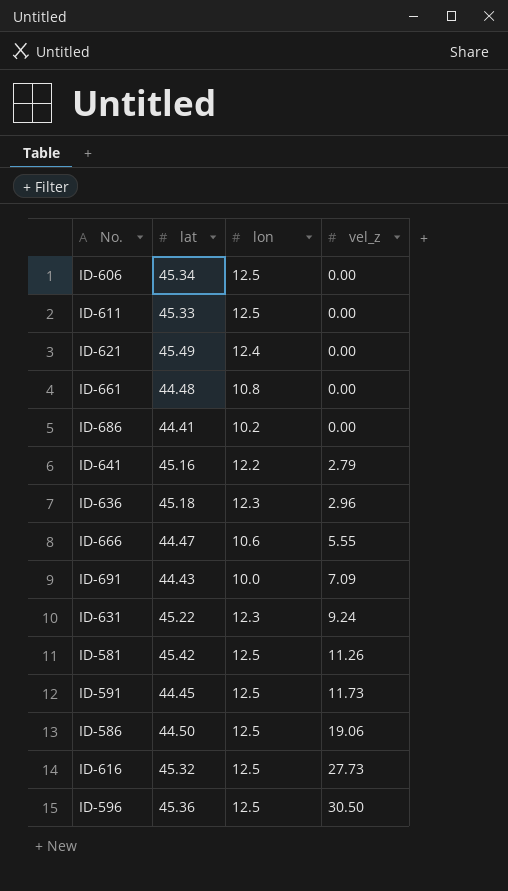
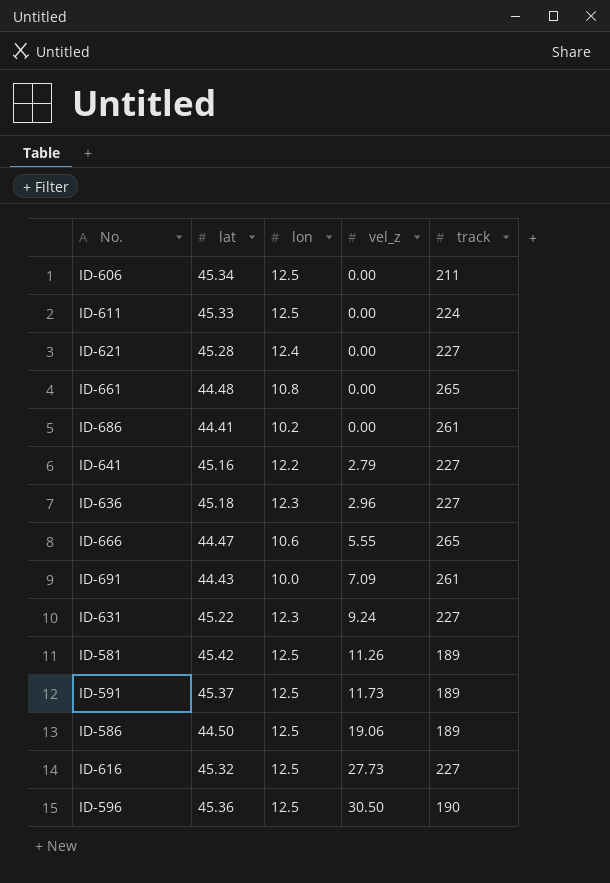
column track | position: none -> 5
ID-621 | lat: 45.49 -> 45.28
ID-591 | lat: 44.45 -> 45.37

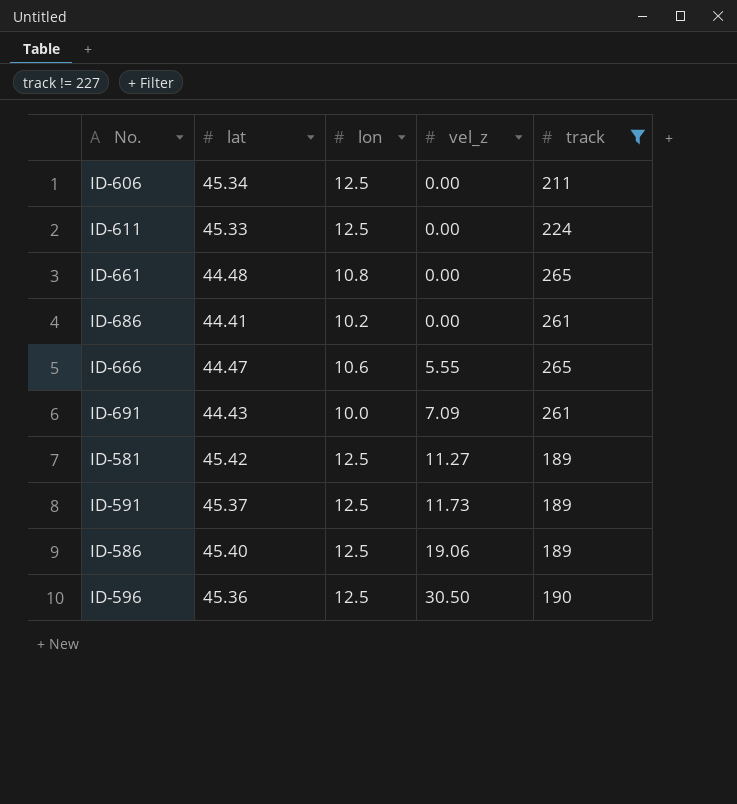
filter: none -> track != 227
ID-581 | vel_z: 11.26 -> 11.27
ID-586 | lat: 44.50 -> 45.40

